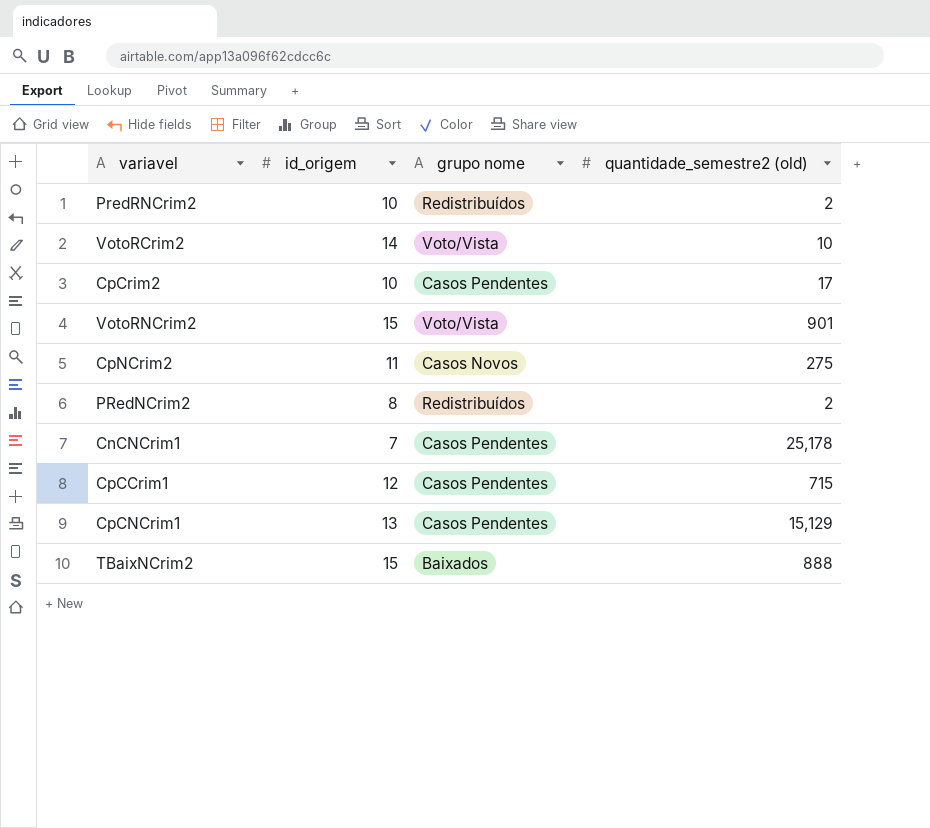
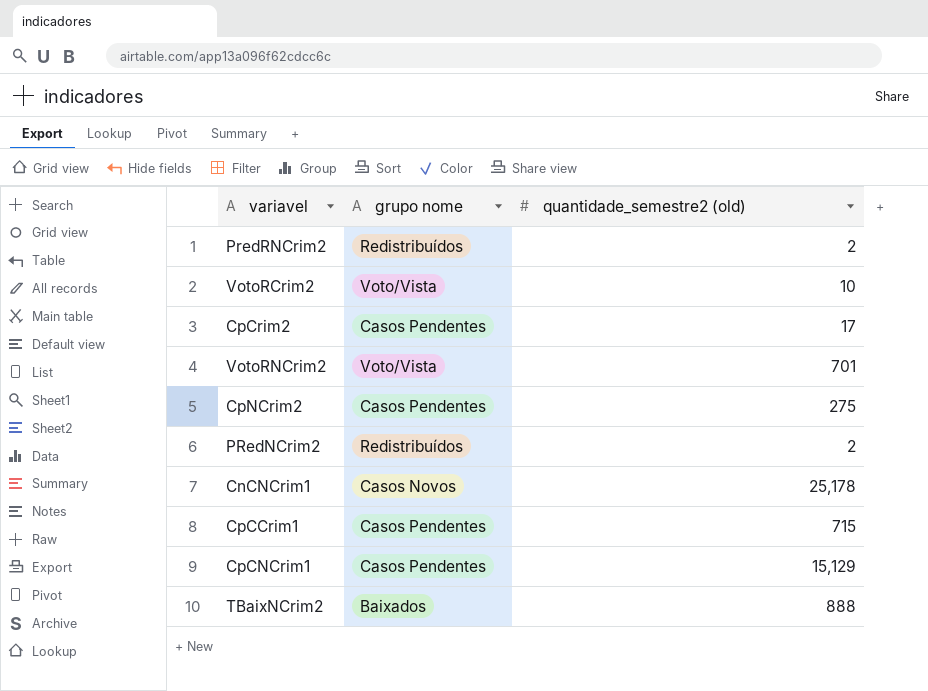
column id_origem | position: 2 -> none
VotoRNCrim2 | quantidade_semestre2 (old): 901 -> 701
CpNCrim2 | grupo nome: Casos Novos -> Casos Pendentes
CnCNCrim1 | grupo nome: Casos Pendentes -> Casos Novos

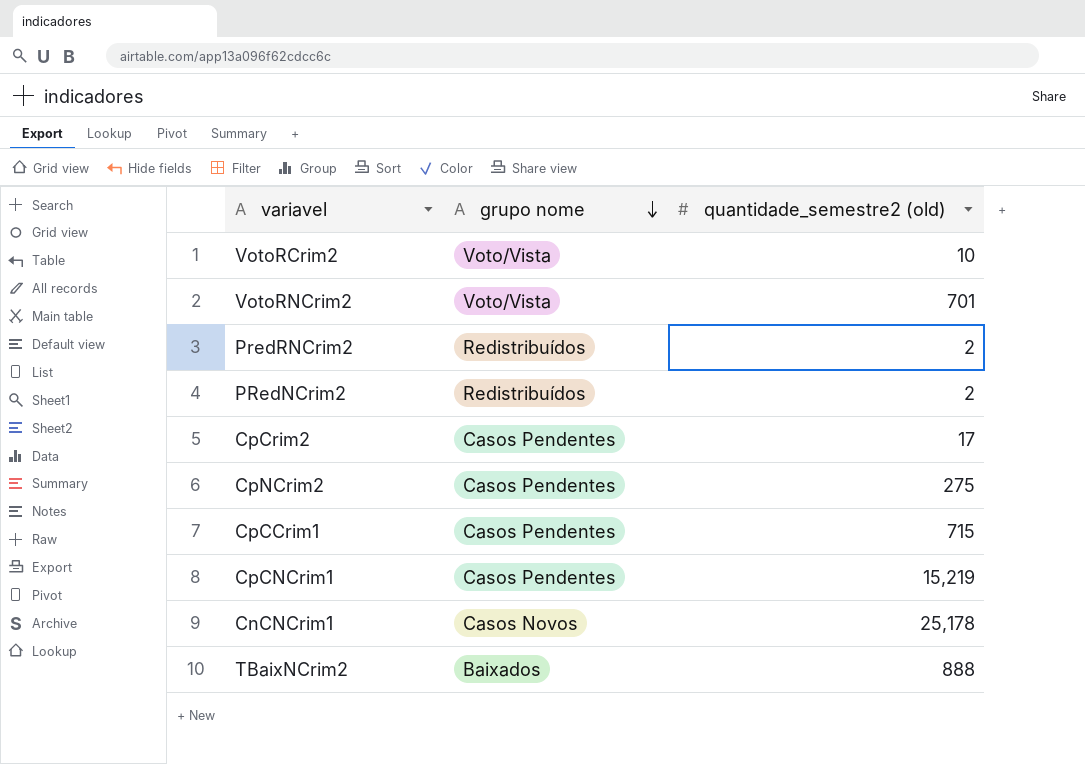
row order: none -> grupo nome descending
CpCNCrim1 | quantidade_semestre2 (old): 15,129 -> 15,219

